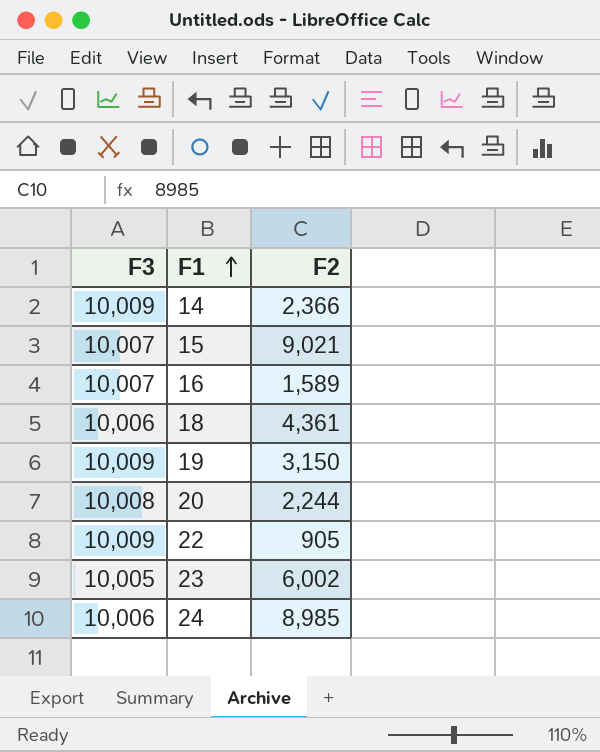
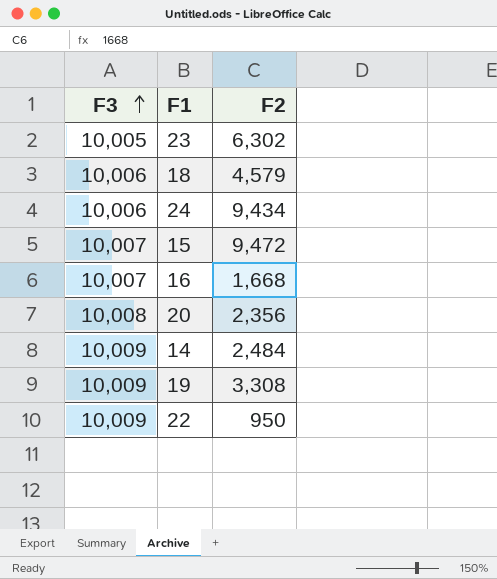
row order: F1 ascending -> F3 ascending
23 | F2: 6,002 -> 6,302
18 | F2: 4,361 -> 4,579
24 | F2: 8,985 -> 9,434
15 | F2: 9,021 -> 9,472
16 | F2: 1,589 -> 1,668
20 | F2: 2,244 -> 2,356
14 | F2: 2,366 -> 2,484
19 | F2: 3,150 -> 3,308
22 | F2: 905 -> 950

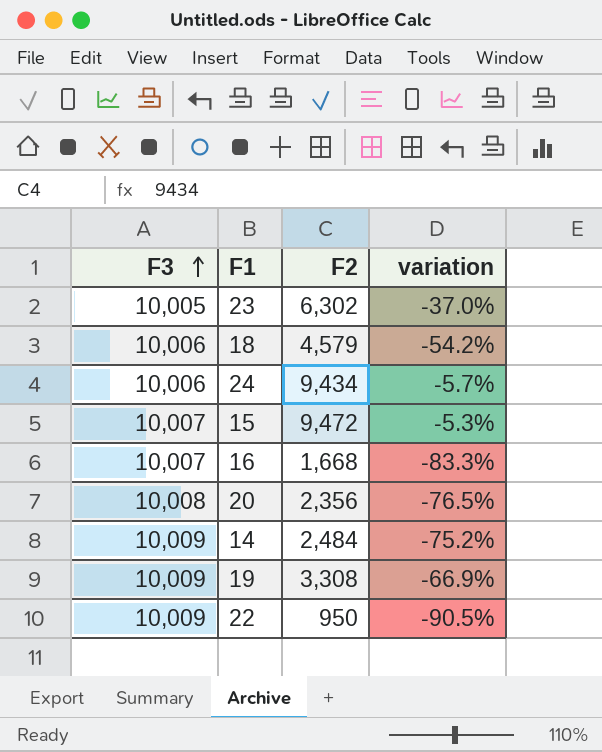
column variation | formula: none -> ([F2] - [F3]) / [F3]

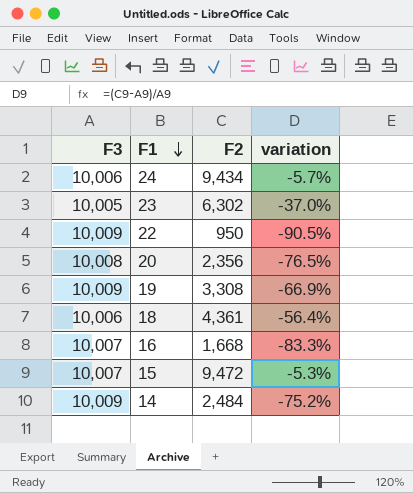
row order: F3 ascending -> F1 descending
18 | F2: 4,579 -> 4,361
18 | variation: -54.2% -> -56.4%

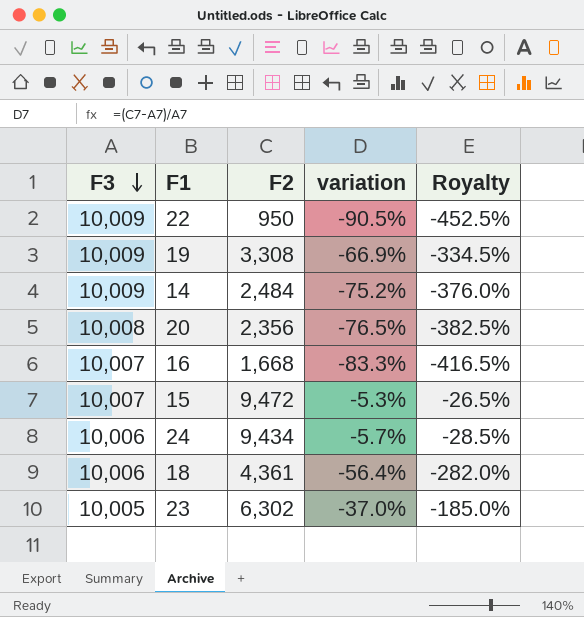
row order: F1 descending -> F3 descending
column Royalty | formula: none -> [variation] * 5

